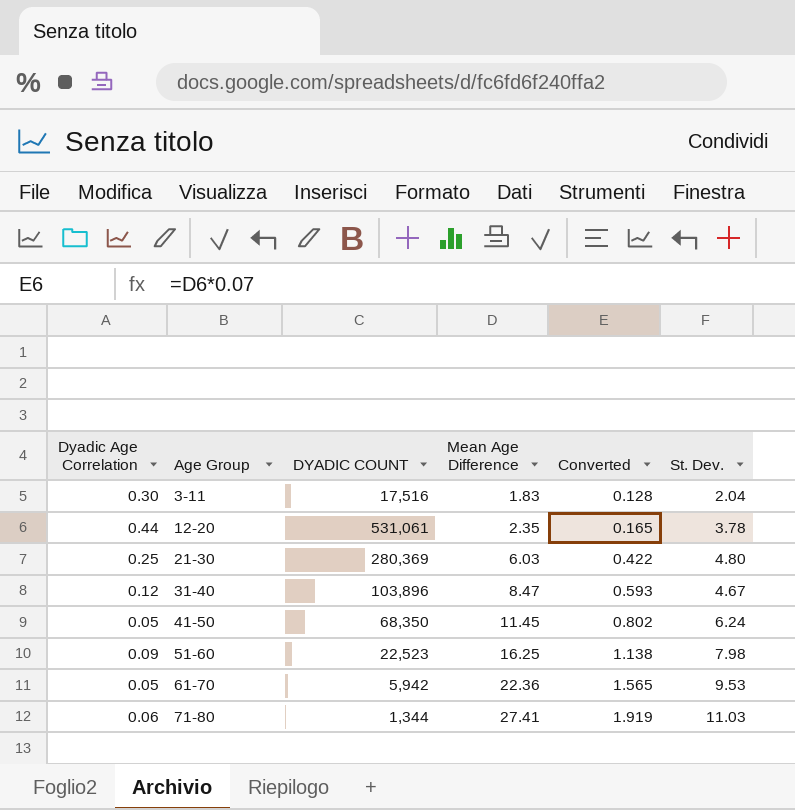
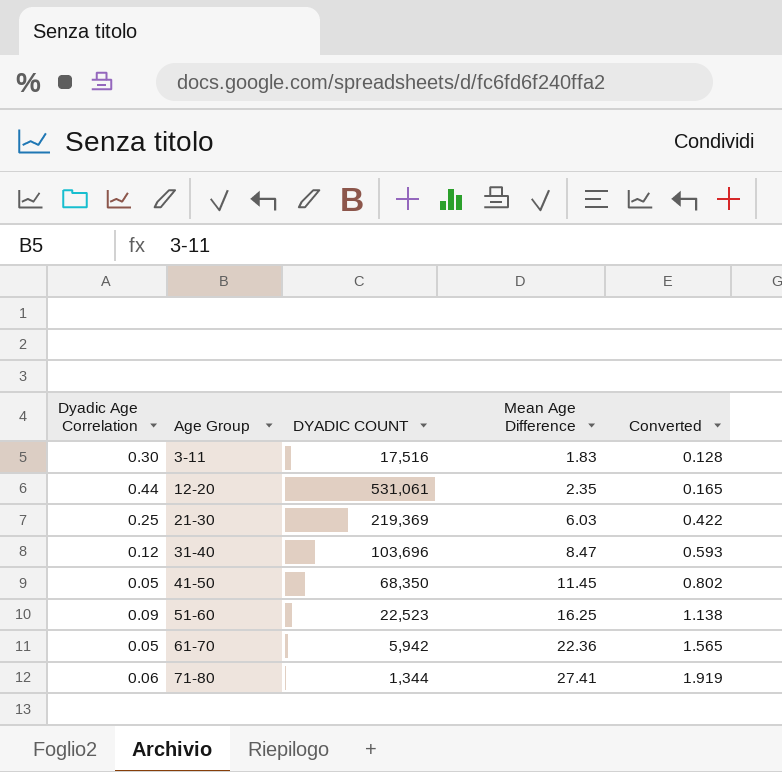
column St. Dev. | position: 6 -> none
21-30 | DYADIC COUNT: 280,369 -> 219,369
31-40 | DYADIC COUNT: 103,896 -> 103,696

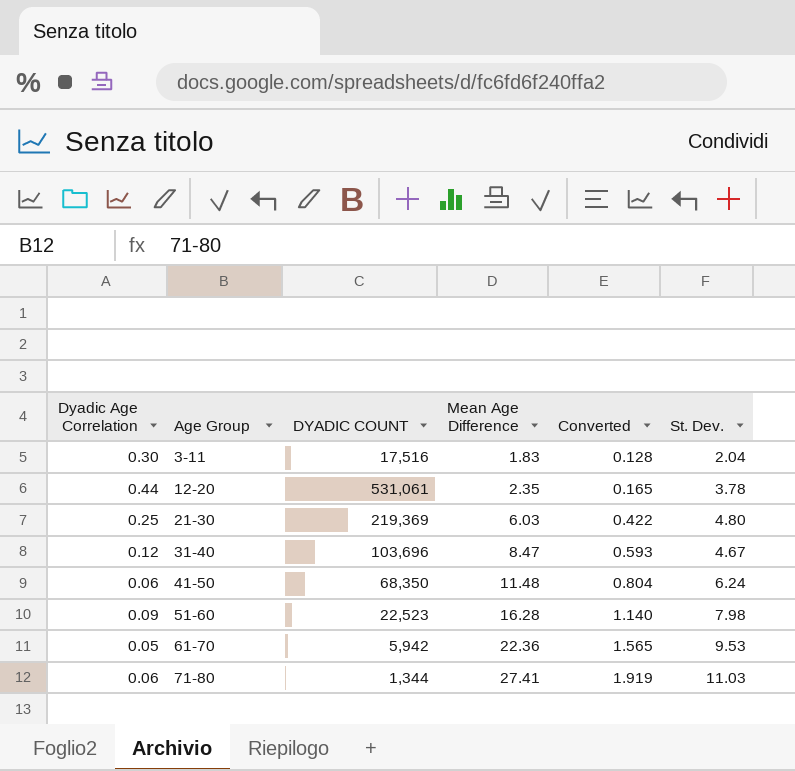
column St. Dev. | position: none -> 6
41-50 | Dyadic Age Correlation: 0.05 -> 0.06
41-50 | Mean Age Difference: 11.45 -> 11.48
41-50 | Converted: 0.802 -> 0.804
51-60 | Mean Age Difference: 16.25 -> 16.28
51-60 | Converted: 1.138 -> 1.140

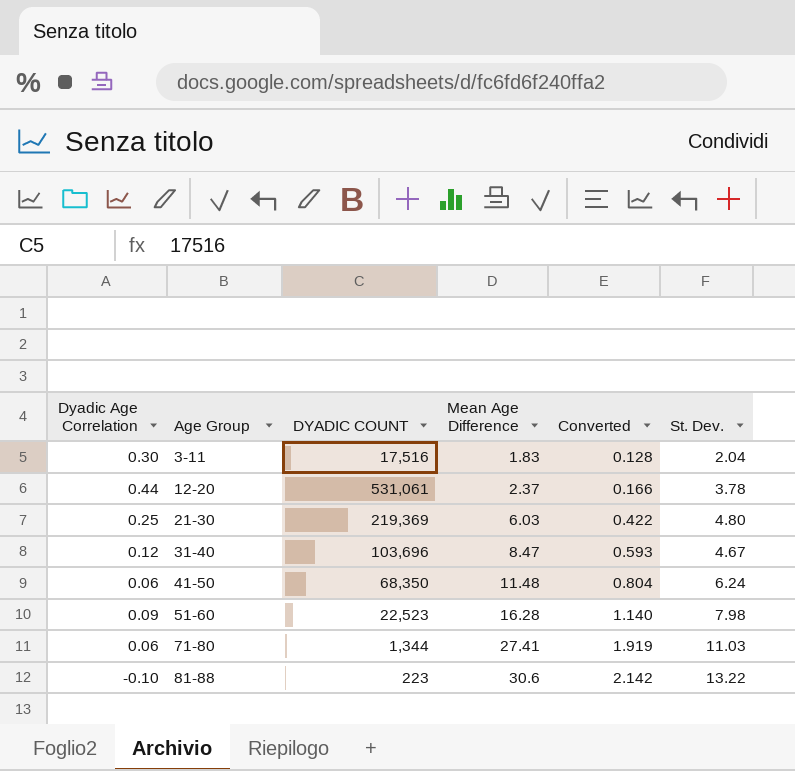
row 61-70: 0.05 | 5,942 | 22.36 | 1.565 | 9.53 -> none
12-20 | Mean Age Difference: 2.35 -> 2.37
12-20 | Converted: 0.165 -> 0.166
row 81-88: none -> -0.10 | 223 | 30.6 | 2.142 | 13.22

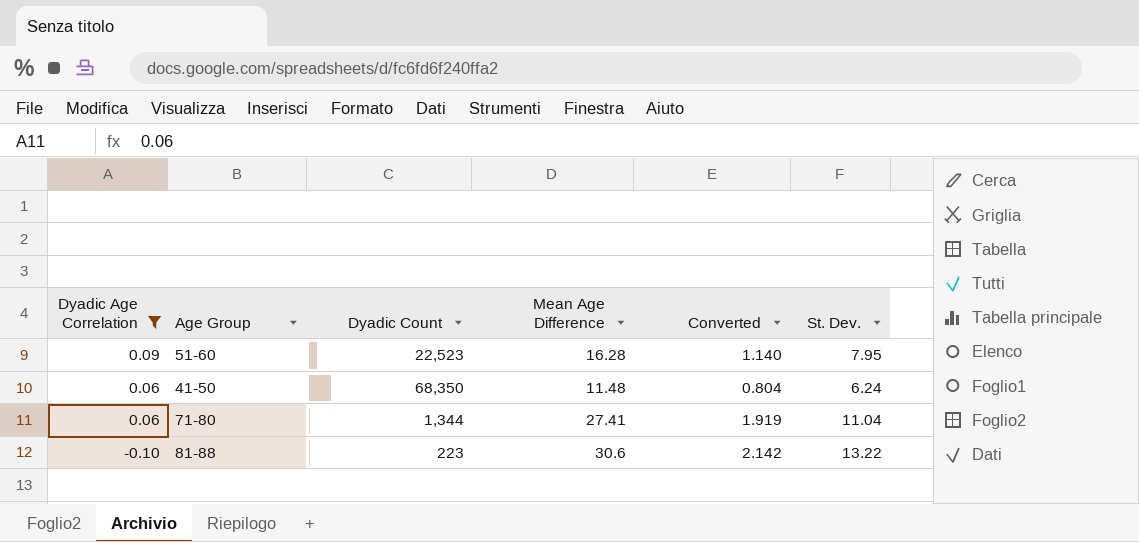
filter: none -> Dyadic Age Correlation <= 0.09
row order: Age Group ascending -> Dyadic Age Correlation descending
column name: DYADIC COUNT -> Dyadic Count
51-60 | St. Dev.: 7.98 -> 7.95
71-80 | St. Dev.: 11.03 -> 11.04

